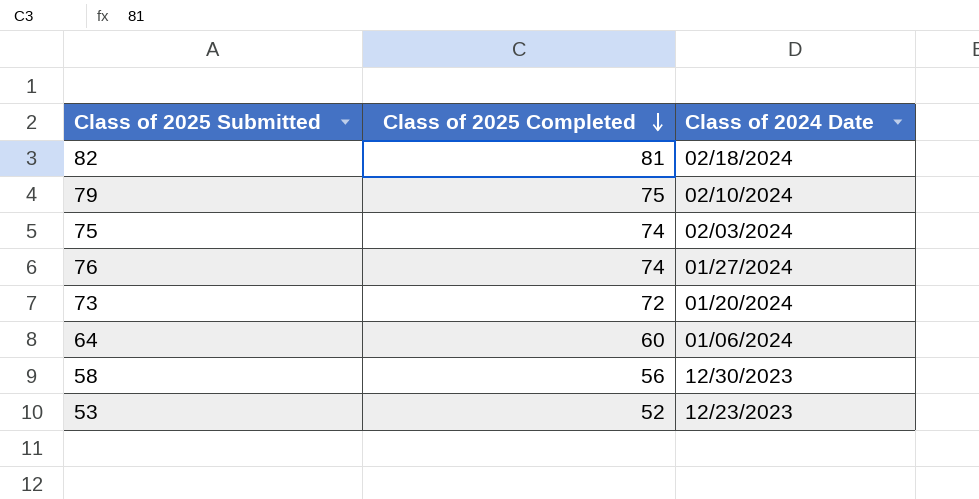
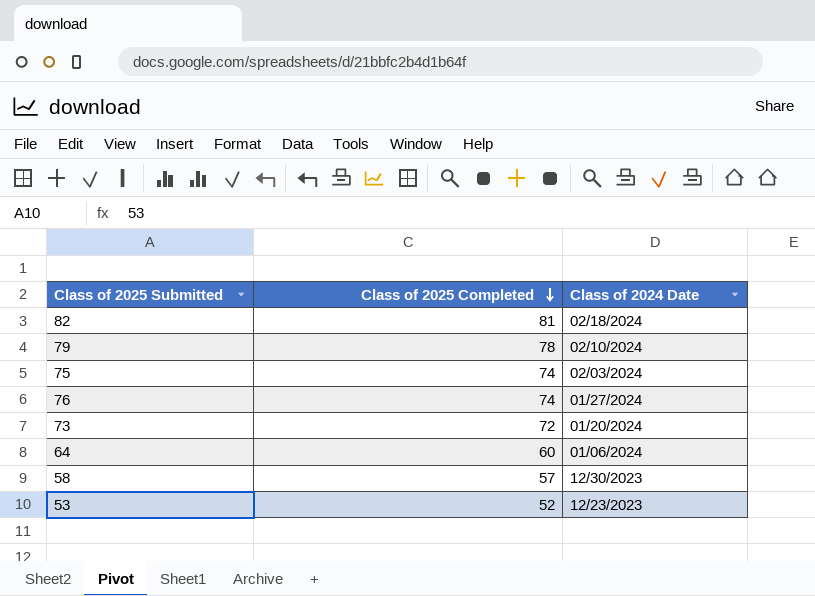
79 | Class of 2025 Completed: 75 -> 78
58 | Class of 2025 Completed: 56 -> 57

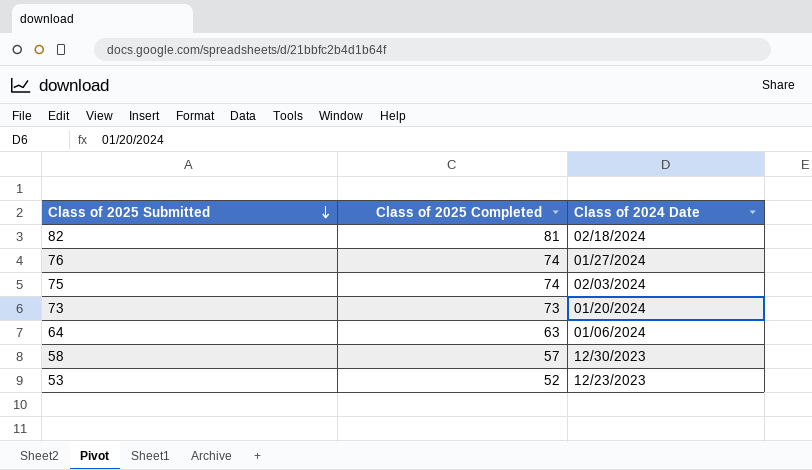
row order: Class of 2025 Completed descending -> Class of 2025 Submitted descending
row 79: 78 | 02/10/2024 -> none
73 | Class of 2025 Completed: 72 -> 73
64 | Class of 2025 Completed: 60 -> 63

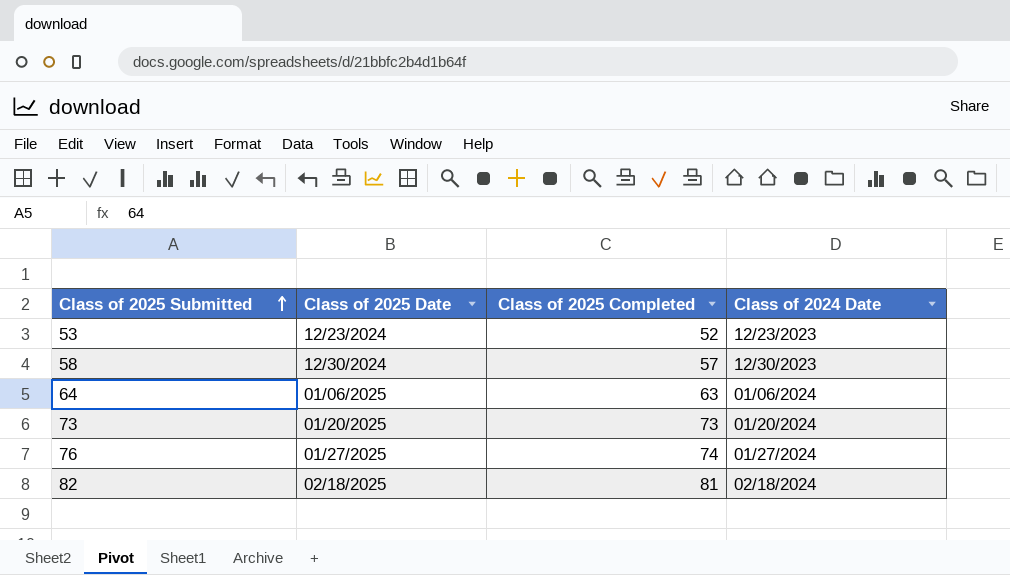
row order: Class of 2025 Submitted descending -> Class of 2025 Submitted ascending
column Class of 2025 Date | position: none -> 2
row 75: 74 | 02/03/2024 -> none

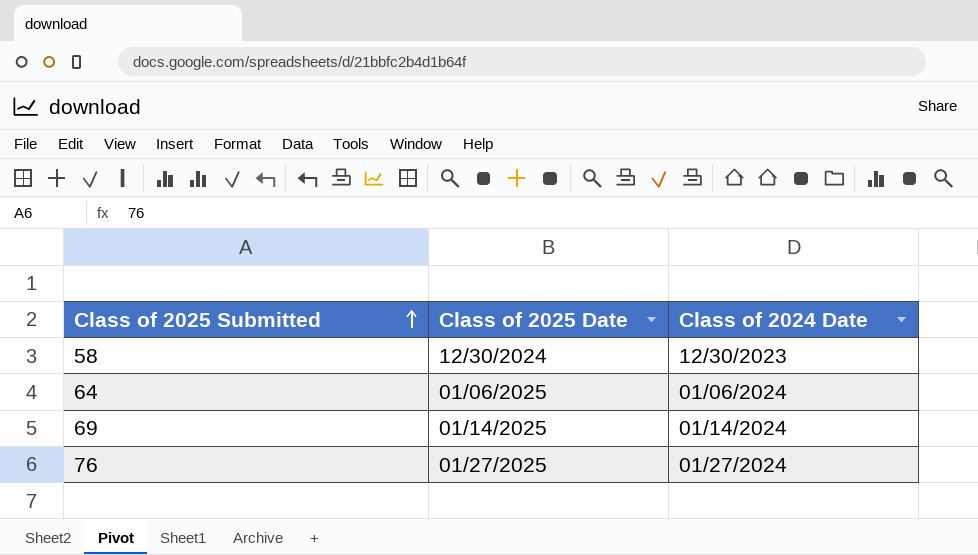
column Class of 2025 Completed | position: 3 -> none
row 53: 12/23/2024 | 52 | 12/23/2023 -> none
row 73: 01/20/2025 | 73 | 01/20/2024 -> none
row 82: 02/18/2025 | 81 | 02/18/2024 -> none
row 69: none -> 01/14/2025 | 01/14/2024

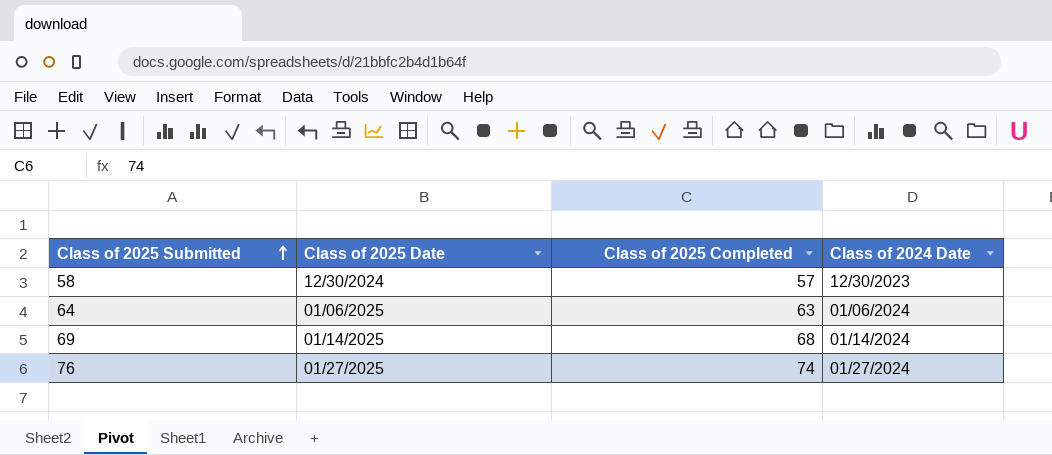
column Class of 2025 Completed | position: none -> 3

